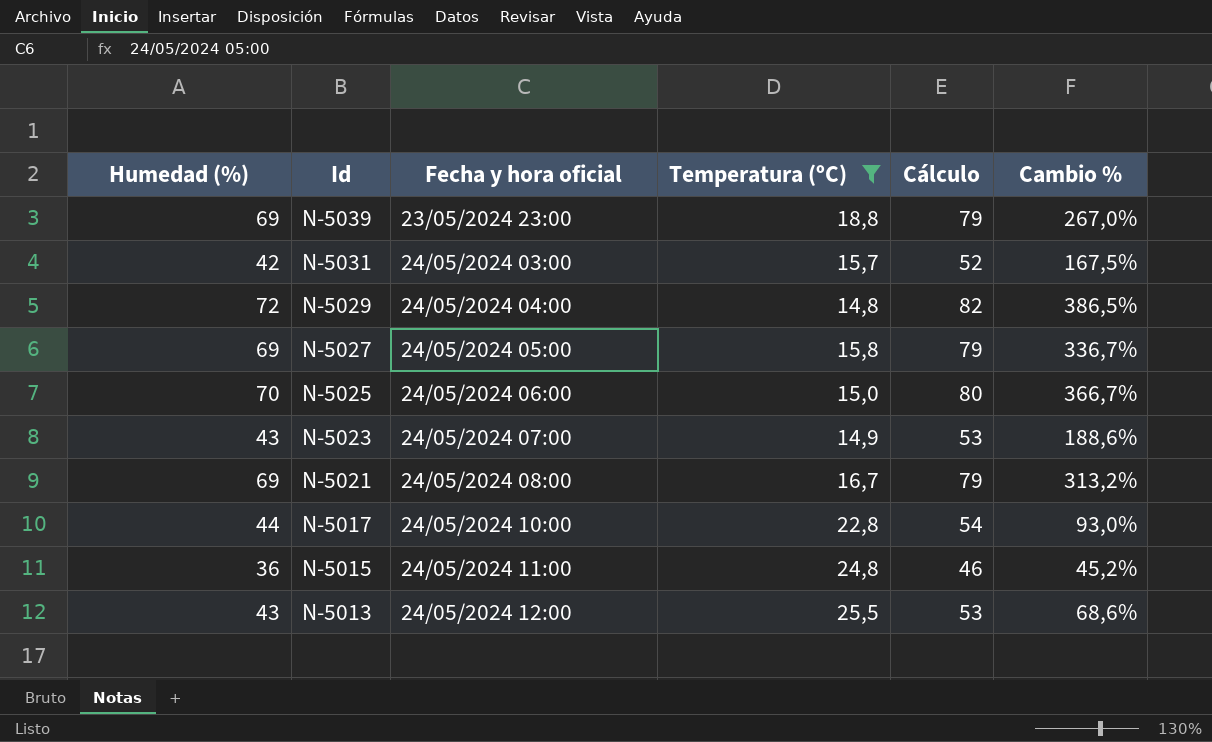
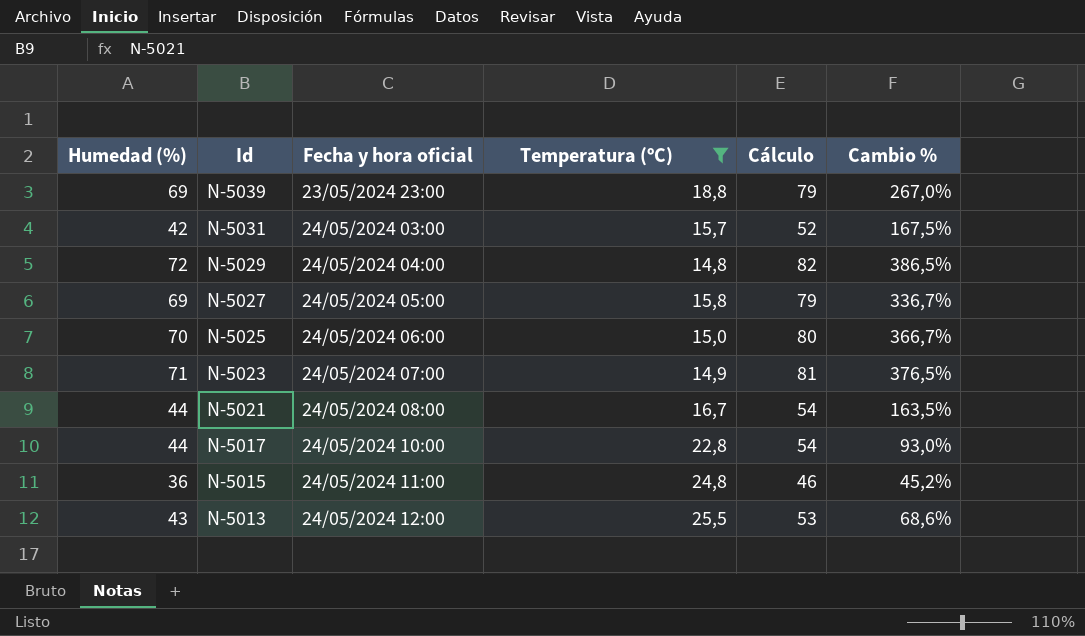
N-5023 | Humedad (%): 43 -> 71
N-5023 | Cálculo: 53 -> 81
N-5023 | Cambio %: 188,6% -> 376,5%
N-5021 | Humedad (%): 69 -> 44
N-5021 | Cálculo: 79 -> 54
N-5021 | Cambio %: 313,2% -> 163,5%

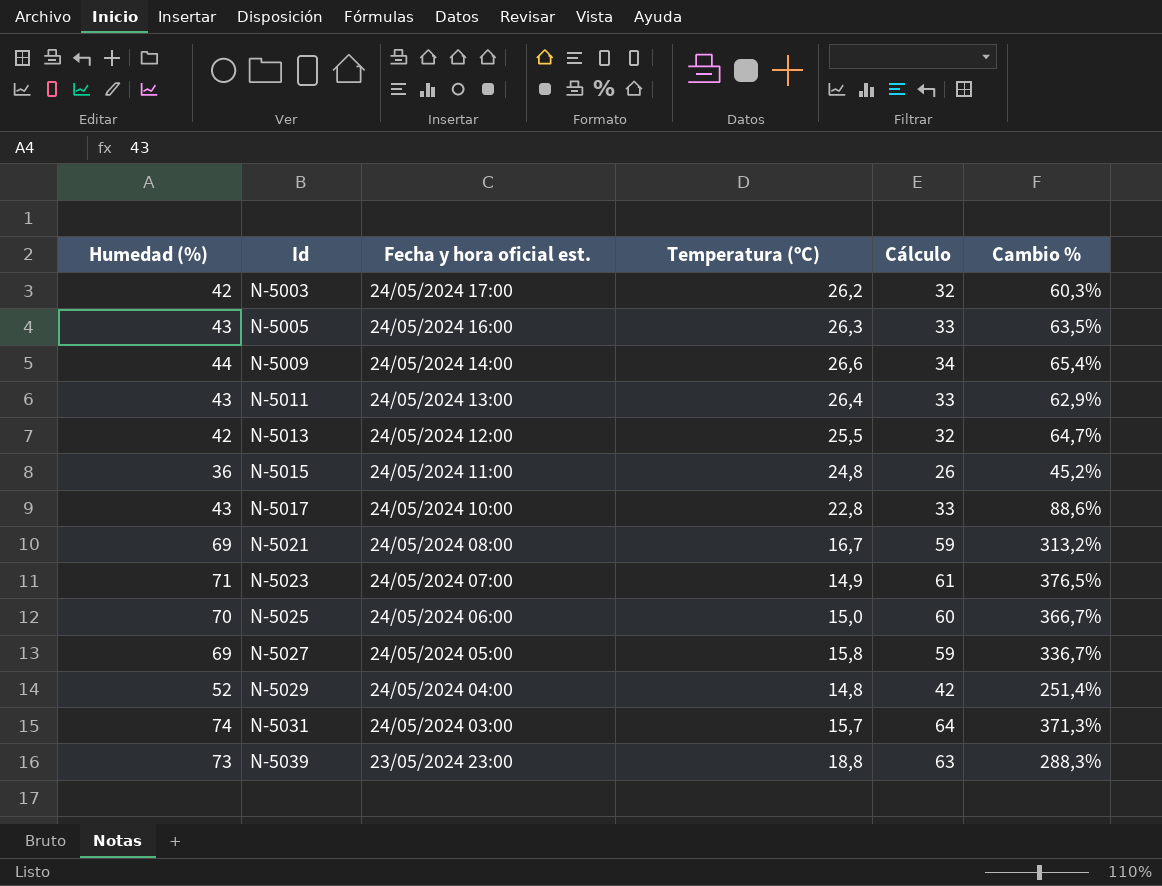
filter: Temperatura (ºC) <= 25,5 -> none
row order: Id descending -> Id ascending
column name: Fecha y hora oficial -> Fecha y hora oficial est.
column Cálculo | formula: [Humedad (%)] + 10 -> [Humedad (%)] - 10
N-5013 | Humedad (%): 43 -> 42
N-5013 | Cambio %: 68,6% -> 64,7%
N-5017 | Humedad (%): 44 -> 43
N-5017 | Cambio %: 93,0% -> 88,6%
N-5021 | Humedad (%): 44 -> 69
N-5021 | Cambio %: 163,5% -> 313,2%
N-5029 | Humedad (%): 72 -> 52
N-5029 | Cambio %: 386,5% -> 251,4%
N-5031 | Humedad (%): 42 -> 74
N-5031 | Cambio %: 167,5% -> 371,3%
N-5039 | Humedad (%): 69 -> 73
N-5039 | Cambio %: 267,0% -> 288,3%

